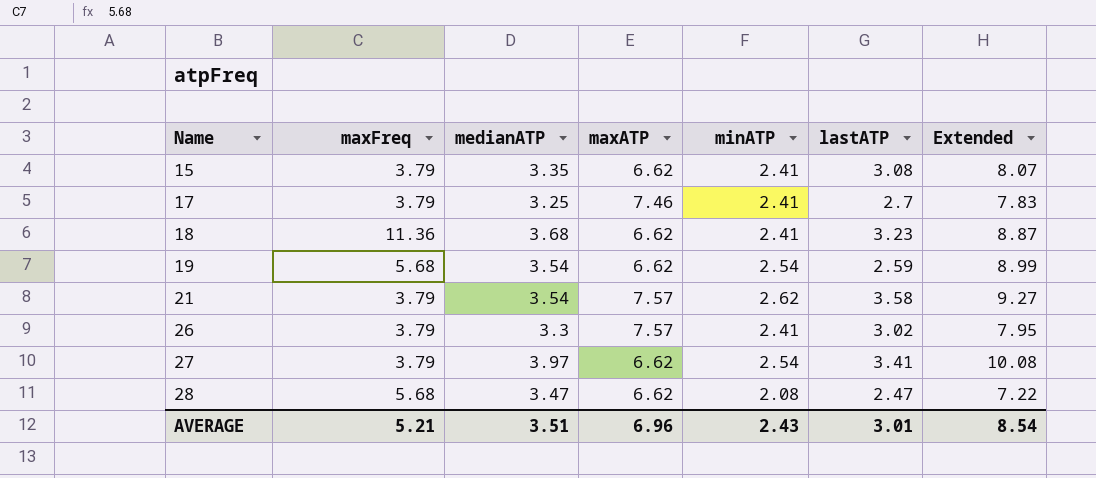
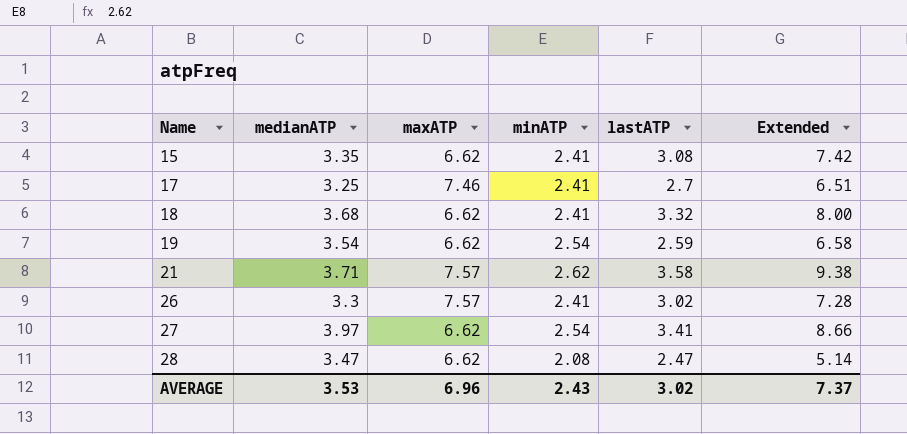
column maxFreq | position: 2 -> none
column Extended | formula: [medianATP] * [minATP] -> [minATP] * [lastATP]
18 | lastATP: 3.23 -> 3.32
21 | medianATP: 3.54 -> 3.71
AVERAGE | medianATP: 3.51 -> 3.53
AVERAGE | lastATP: 3.01 -> 3.02
AVERAGE | Extended: 8.54 -> 7.37

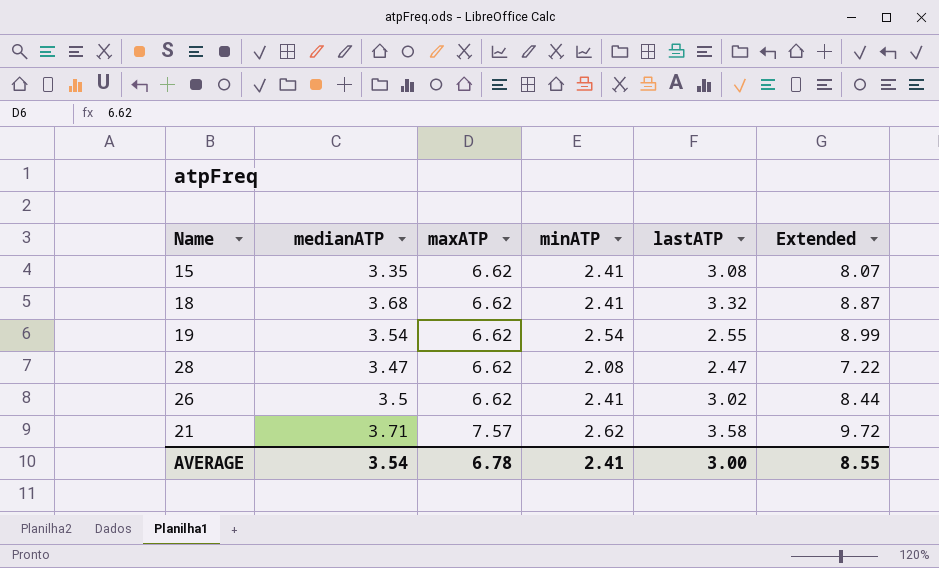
row order: Name ascending -> maxATP ascending
column Extended | formula: [minATP] * [lastATP] -> [medianATP] * [minATP]
row 17: 3.25 | 7.46 | 2.41 | 2.7 | 6.51 -> none
row 27: 3.97 | 6.62 | 2.54 | 3.41 | 8.66 -> none
19 | lastATP: 2.59 -> 2.55
26 | medianATP: 3.3 -> 3.5
26 | maxATP: 7.57 -> 6.62
AVERAGE | medianATP: 3.53 -> 3.54
AVERAGE | maxATP: 6.96 -> 6.78
AVERAGE | minATP: 2.43 -> 2.41
AVERAGE | lastATP: 3.02 -> 3.00
AVERAGE | Extended: 7.37 -> 8.55

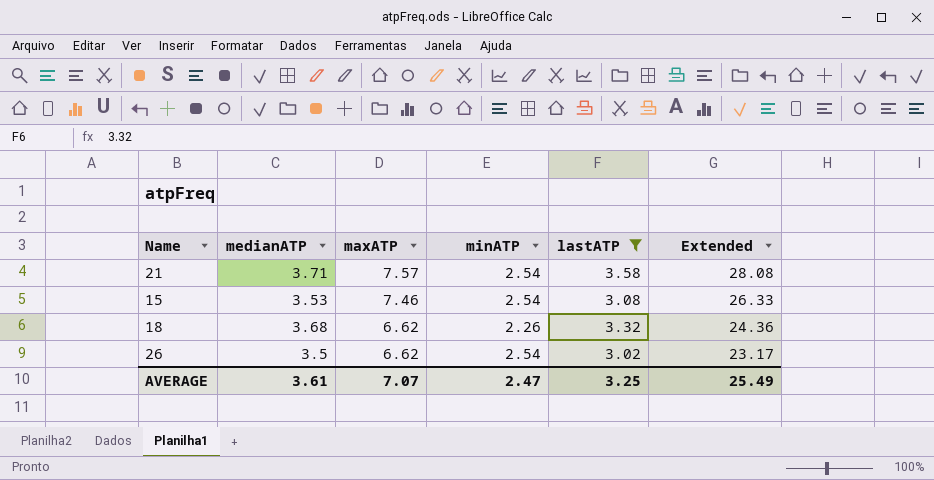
filter: none -> lastATP >= 3.02
row order: maxATP ascending -> maxATP descending
column Extended | formula: [medianATP] * [minATP] -> [medianATP] * [maxATP]
21 | minATP: 2.62 -> 2.54
15 | medianATP: 3.35 -> 3.53
15 | maxATP: 6.62 -> 7.46
15 | minATP: 2.41 -> 2.54
18 | minATP: 2.41 -> 2.26
26 | minATP: 2.41 -> 2.54
AVERAGE | medianATP: 3.54 -> 3.61
AVERAGE | maxATP: 6.78 -> 7.07
AVERAGE | minATP: 2.41 -> 2.47
AVERAGE | lastATP: 3.00 -> 3.25
AVERAGE | Extended: 8.55 -> 25.49

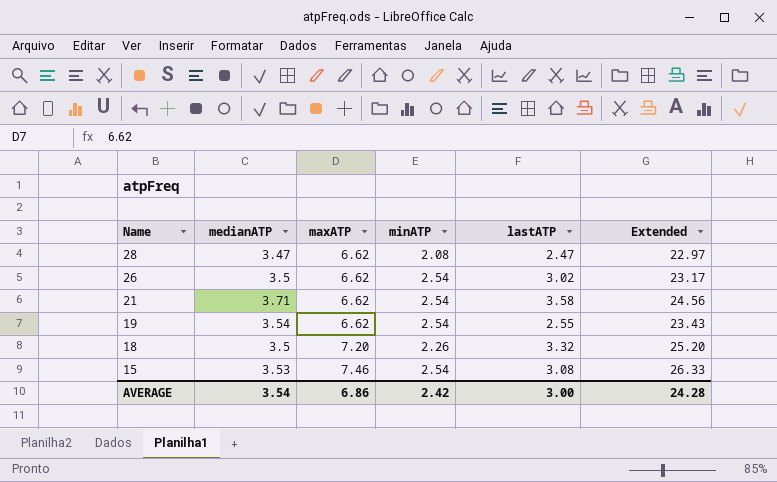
filter: lastATP >= 3.02 -> none
row order: maxATP descending -> Name descending
21 | maxATP: 7.57 -> 6.62
21 | Extended: 28.08 -> 24.56
18 | medianATP: 3.68 -> 3.5
18 | maxATP: 6.62 -> 7.20
18 | Extended: 24.36 -> 25.20
AVERAGE | medianATP: 3.61 -> 3.54
AVERAGE | maxATP: 7.07 -> 6.86
AVERAGE | minATP: 2.47 -> 2.42
AVERAGE | lastATP: 3.25 -> 3.00
AVERAGE | Extended: 25.49 -> 24.28

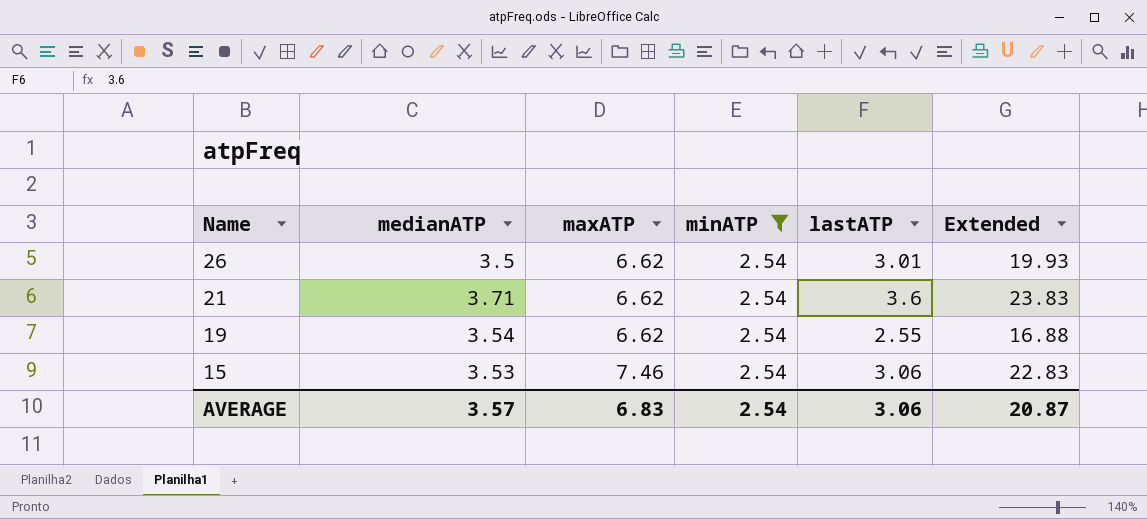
filter: none -> minATP = 2.54
column Extended | formula: [medianATP] * [maxATP] -> [maxATP] * [lastATP]
26 | lastATP: 3.02 -> 3.01
21 | lastATP: 3.58 -> 3.6
15 | lastATP: 3.08 -> 3.06
AVERAGE | medianATP: 3.54 -> 3.57
AVERAGE | maxATP: 6.86 -> 6.83
AVERAGE | minATP: 2.42 -> 2.54
AVERAGE | lastATP: 3.00 -> 3.06
AVERAGE | Extended: 24.28 -> 20.87

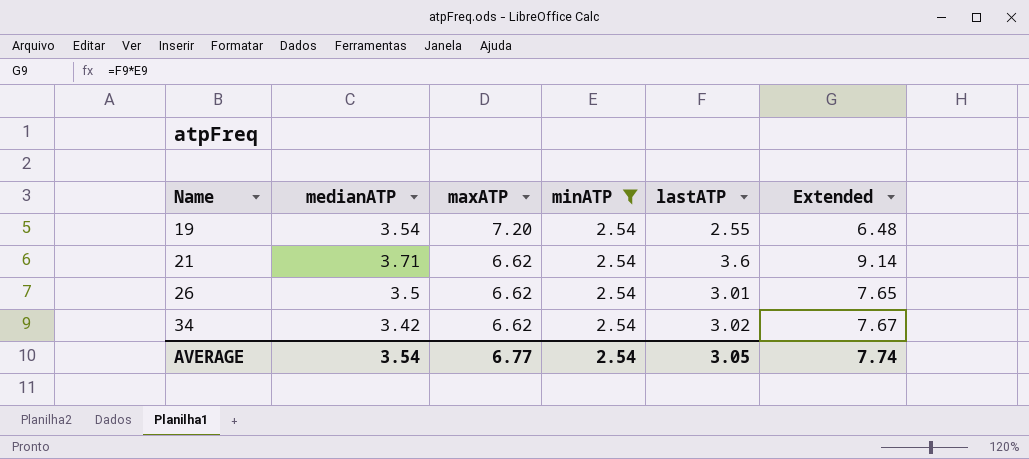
row order: Name descending -> Name ascending
column Extended | formula: [maxATP] * [lastATP] -> [minATP] * [lastATP]
row 15: 3.53 | 7.46 | 2.54 | 3.06 | 22.83 -> none
19 | maxATP: 6.62 -> 7.20
row 34: none -> 3.42 | 6.62 | 2.54 | 3.02 | 7.67
AVERAGE | medianATP: 3.57 -> 3.54
AVERAGE | maxATP: 6.83 -> 6.77
AVERAGE | lastATP: 3.06 -> 3.05
AVERAGE | Extended: 20.87 -> 7.74

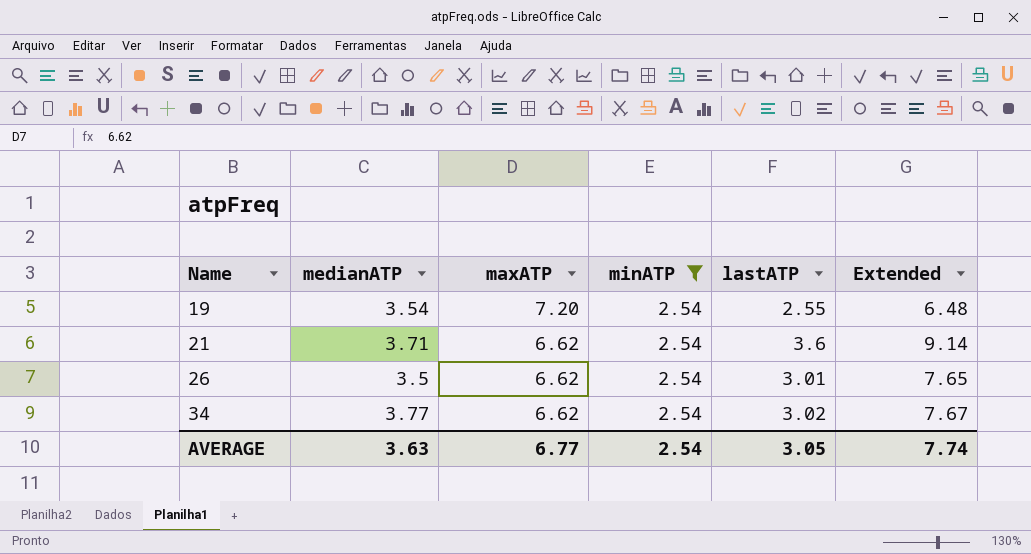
34 | medianATP: 3.42 -> 3.77
AVERAGE | medianATP: 3.54 -> 3.63

